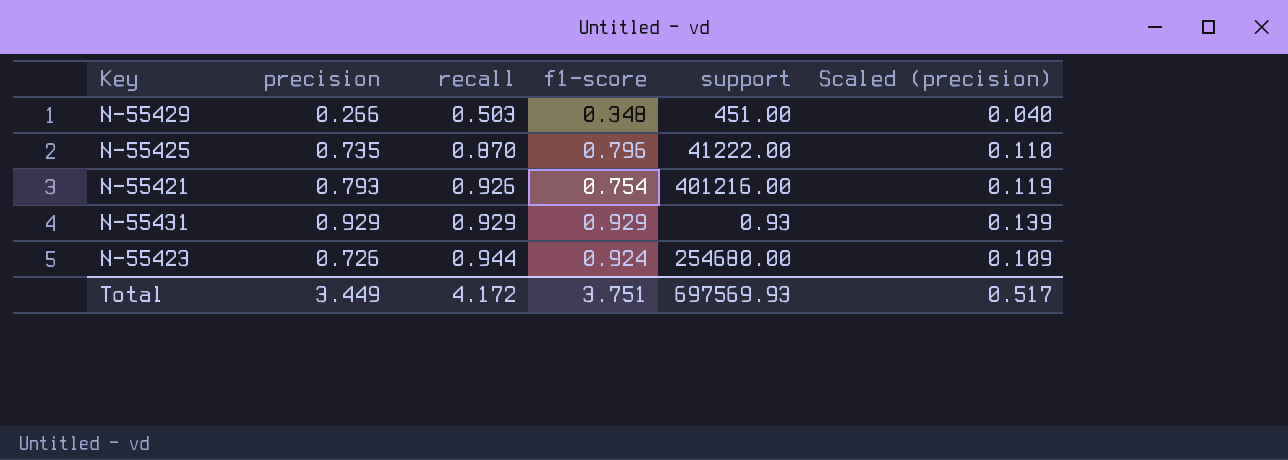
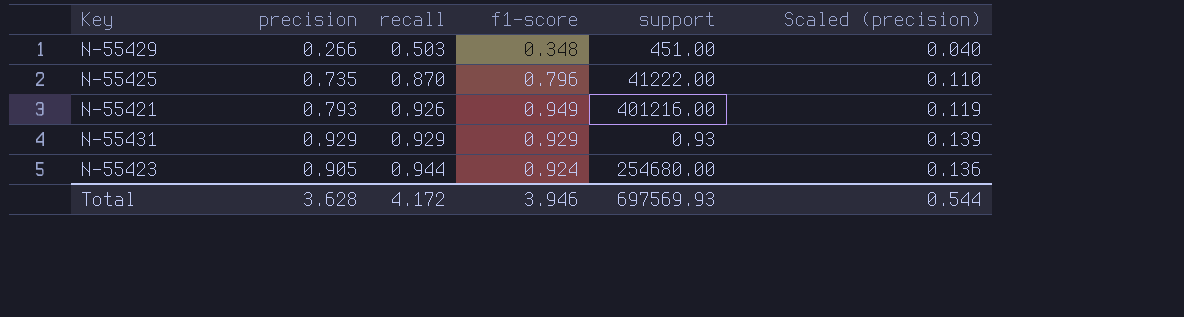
N-55421 | f1-score: 0.754 -> 0.949
N-55423 | precision: 0.726 -> 0.905
N-55423 | Scaled (precision): 0.109 -> 0.136
Total | precision: 3.449 -> 3.628
Total | f1-score: 3.751 -> 3.946
Total | Scaled (precision): 0.517 -> 0.544

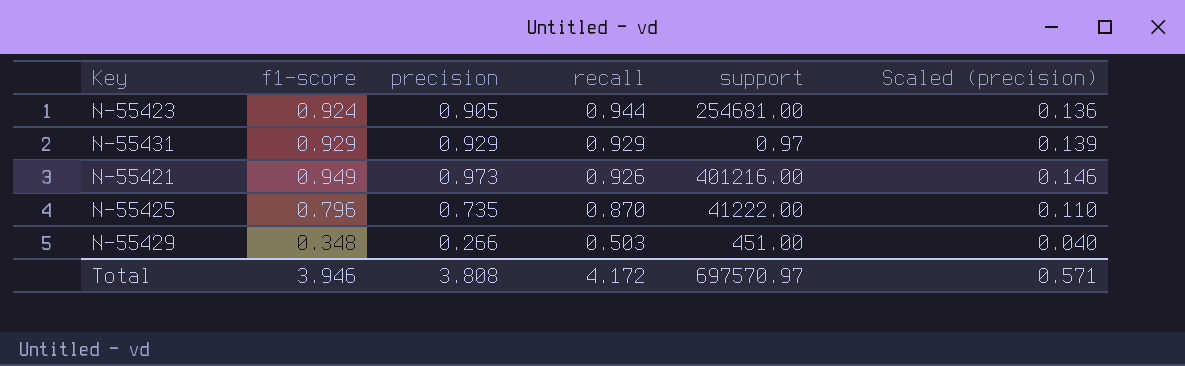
row order: recall ascending -> recall descending
column f1-score | position: 4 -> 2
N-55423 | support: 254680.00 -> 254681.00
N-55431 | support: 0.93 -> 0.97
N-55421 | precision: 0.793 -> 0.973
N-55421 | Scaled (precision): 0.119 -> 0.146
Total | precision: 3.628 -> 3.808
Total | support: 697569.93 -> 697570.97
Total | Scaled (precision): 0.544 -> 0.571

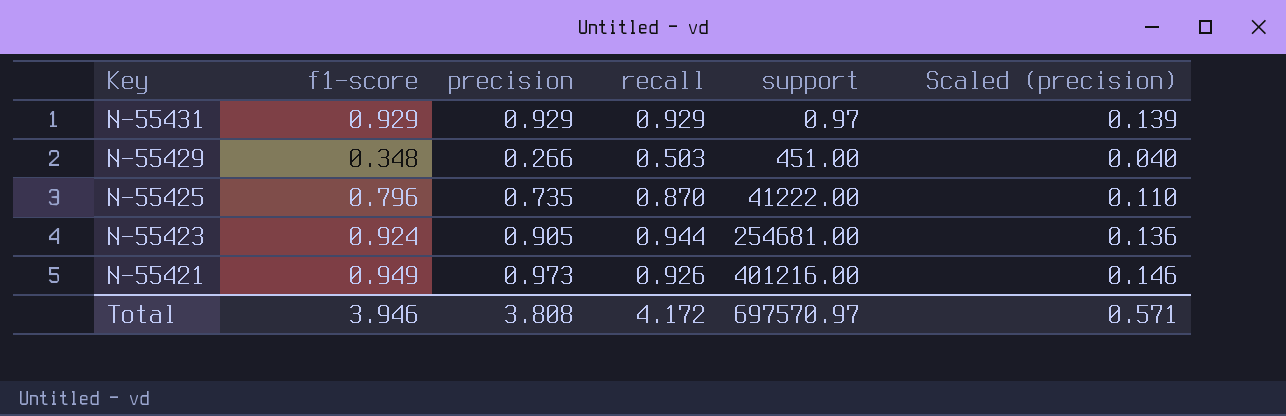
row order: recall descending -> Key descending

